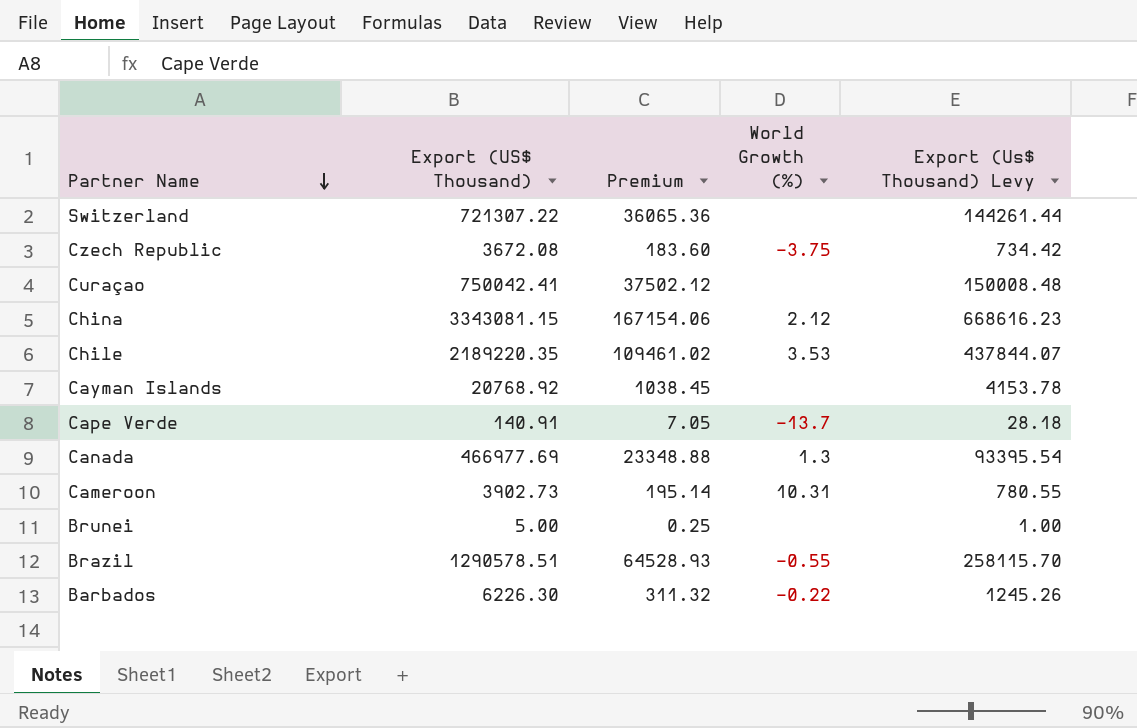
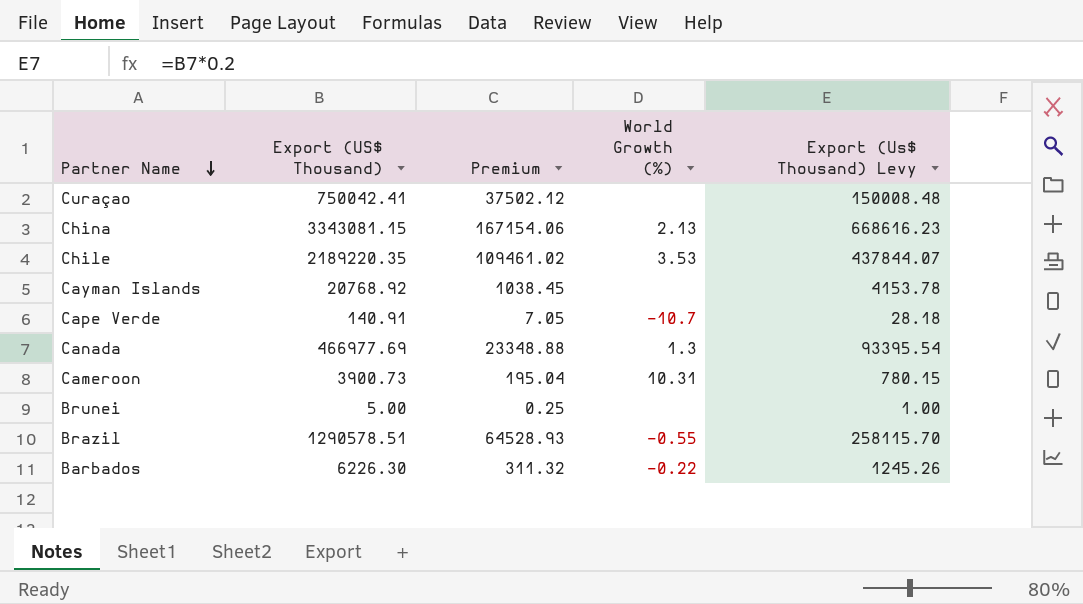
row Switzerland: 721307.22 | 36065.36 | none | 144261.44 -> none
row Czech Republic: 3672.08 | 183.60 | -3.75 | 734.42 -> none
China | World Growth (%): 2.12 -> 2.13
Cape Verde | World Growth (%): -13.7 -> -10.7
Cameroon | Export (US$ Thousand): 3902.73 -> 3900.73
Cameroon | Premium: 195.14 -> 195.04
Cameroon | Export (Us$ Thousand) Levy: 780.55 -> 780.15

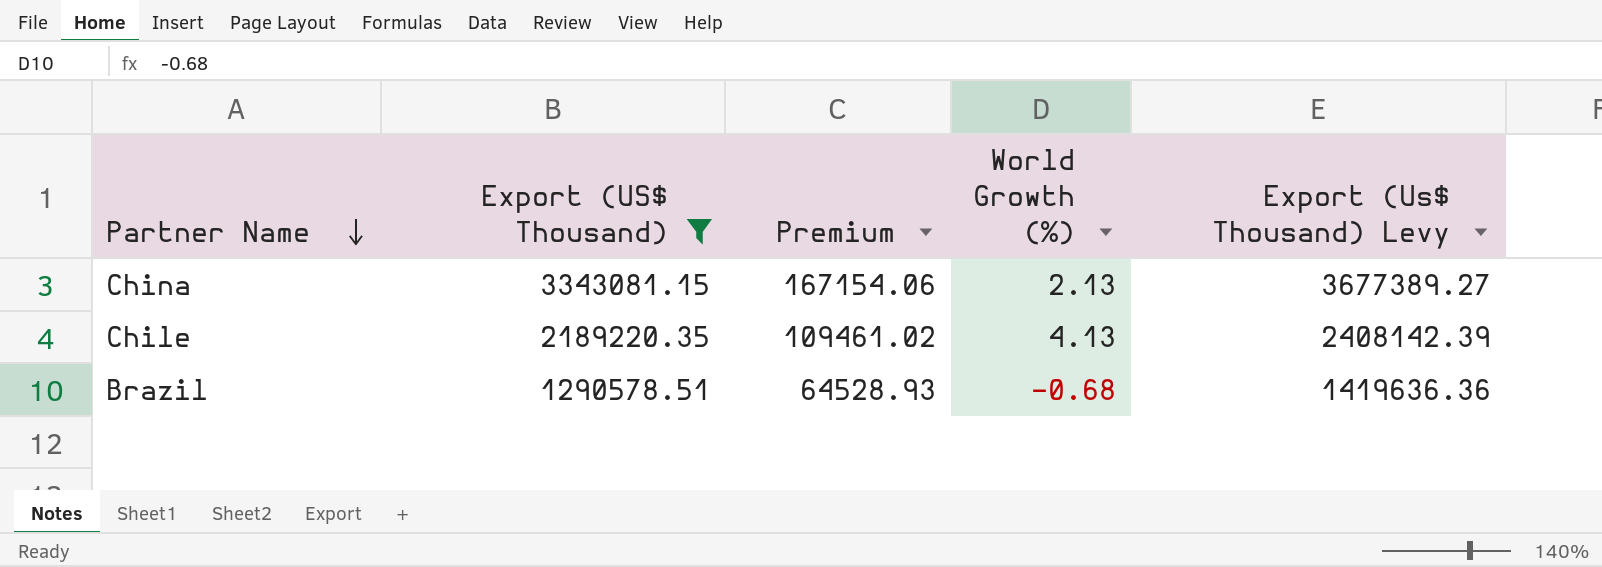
filter: none -> Export (US$ Thousand) >= 1290578.51
column Export (Us$ Thousand) Levy | formula: [Export (US$ Thousand)] * 0.2 -> [Export (US$ Thousand)] * 1.1
Chile | World Growth (%): 3.53 -> 4.13
Brazil | World Growth (%): -0.55 -> -0.68

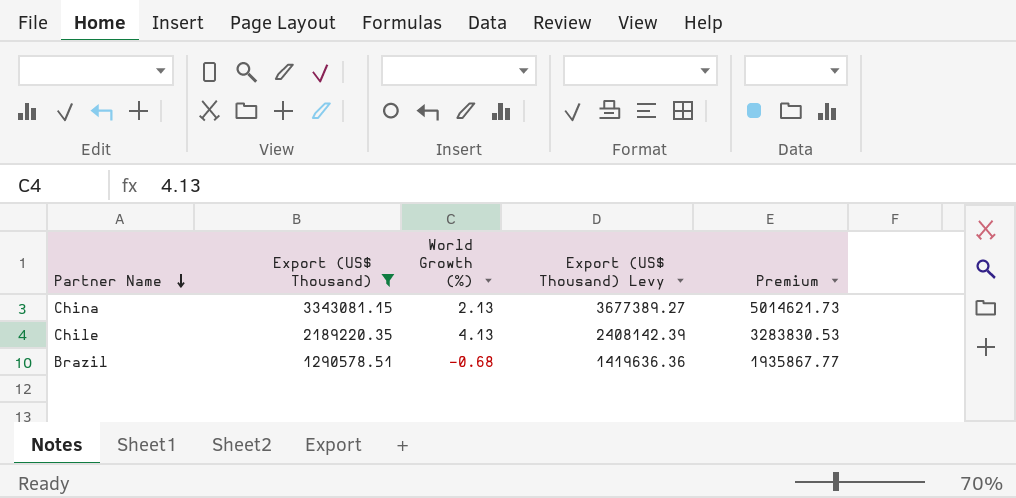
column name: Export (Us$ Thousand) Levy -> Export (US$ Thousand) Levy
column Premium | formula: [Export (US$ Thousand)] * 0.05 -> [Export (US$ Thousand)] * 1.5
column Premium | position: 3 -> 5

